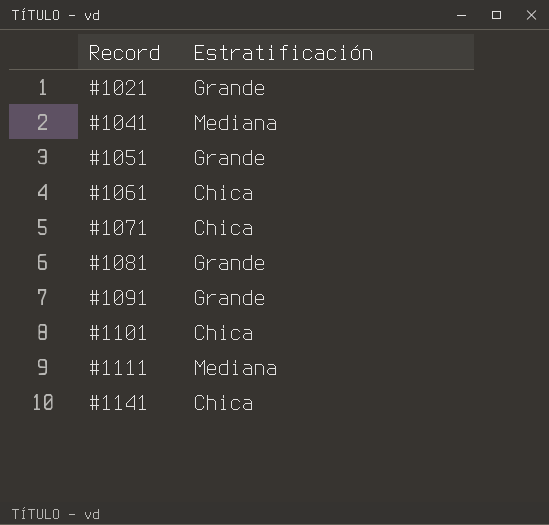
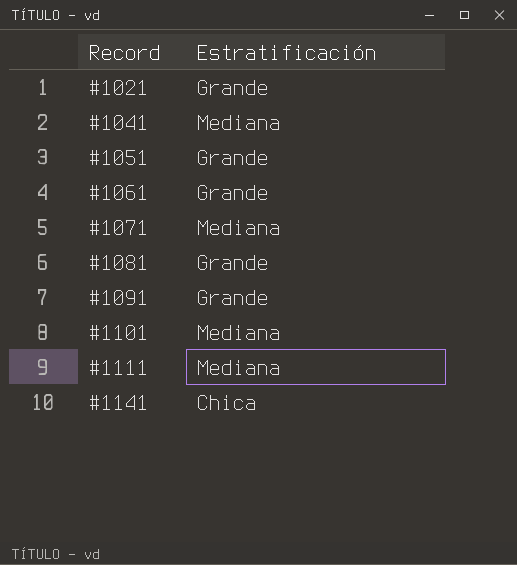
#1061 | Estratificación: Chica -> Grande
#1071 | Estratificación: Chica -> Mediana
#1101 | Estratificación: Chica -> Mediana

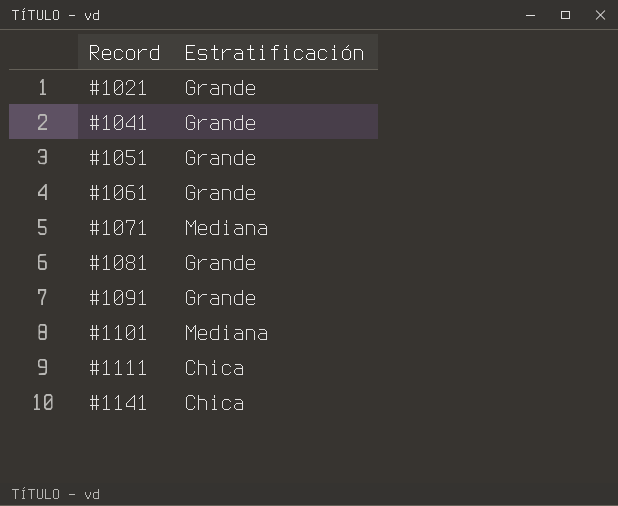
#1041 | Estratificación: Mediana -> Grande
#1111 | Estratificación: Mediana -> Chica

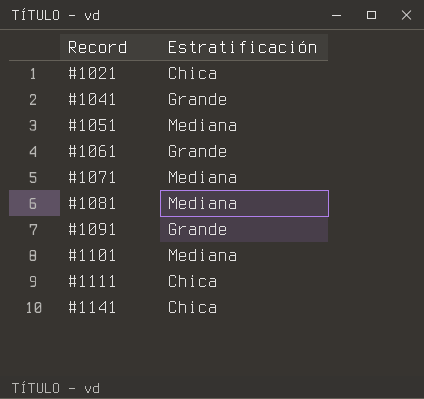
#1021 | Estratificación: Grande -> Chica
#1051 | Estratificación: Grande -> Mediana
#1081 | Estratificación: Grande -> Mediana

